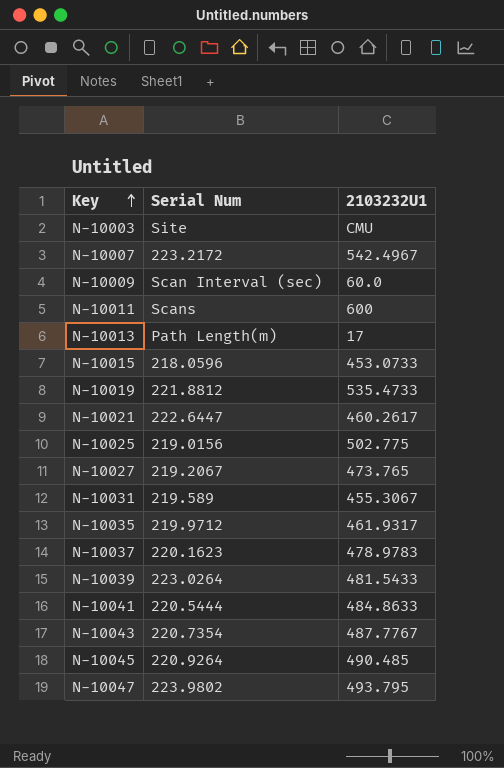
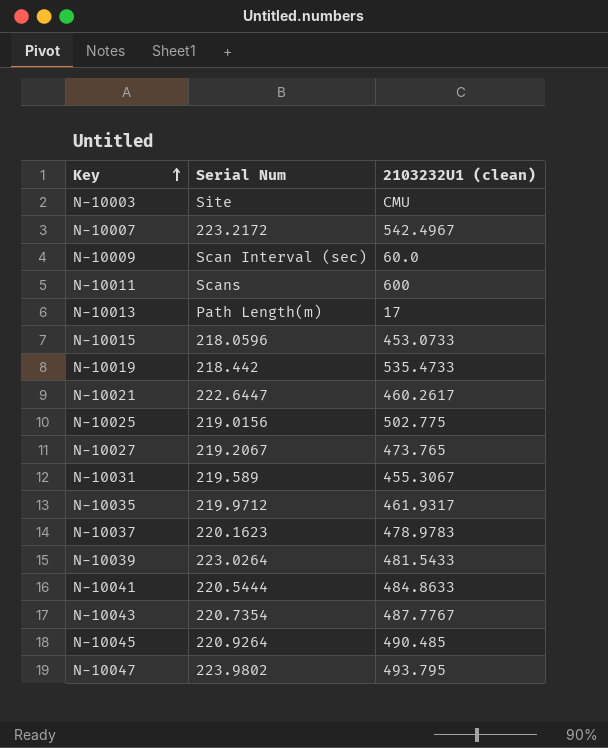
column name: 2103232U1 -> 2103232U1 (clean)
N-10019 | Serial Num: 221.8812 -> 218.442

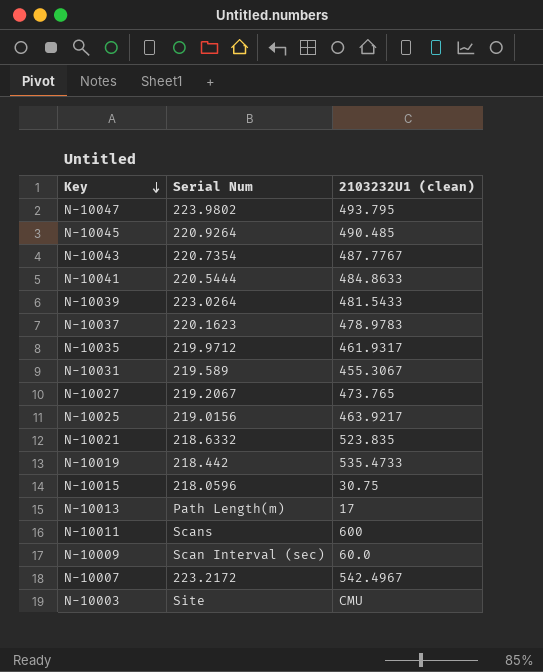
row order: Key ascending -> Key descending
N-10025 | 2103232U1 (clean): 502.775 -> 463.9217
N-10021 | Serial Num: 222.6447 -> 218.6332
N-10021 | 2103232U1 (clean): 460.2617 -> 523.835
N-10015 | 2103232U1 (clean): 453.0733 -> 30.75

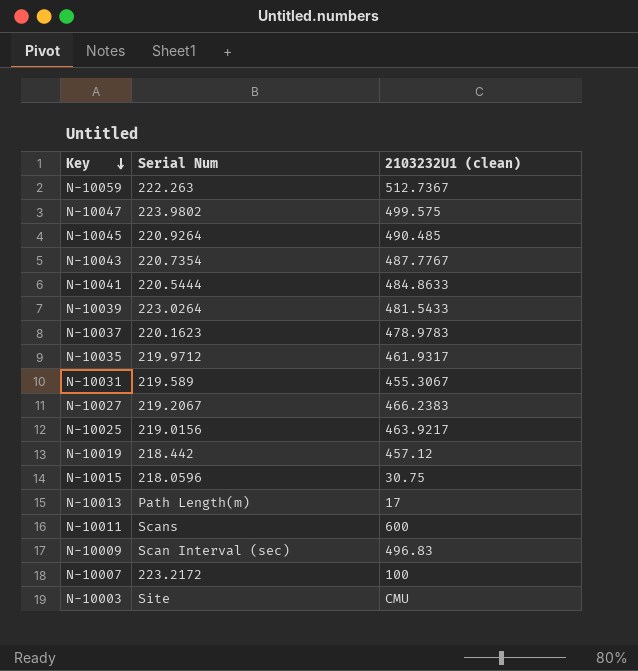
row N-10021: 218.6332 | 523.835 -> none
row N-10059: none -> 222.263 | 512.7367
N-10047 | 2103232U1 (clean): 493.795 -> 499.575
N-10027 | 2103232U1 (clean): 473.765 -> 466.2383
N-10019 | 2103232U1 (clean): 535.4733 -> 457.12
N-10009 | 2103232U1 (clean): 60.0 -> 496.83
N-10007 | 2103232U1 (clean): 542.4967 -> 100

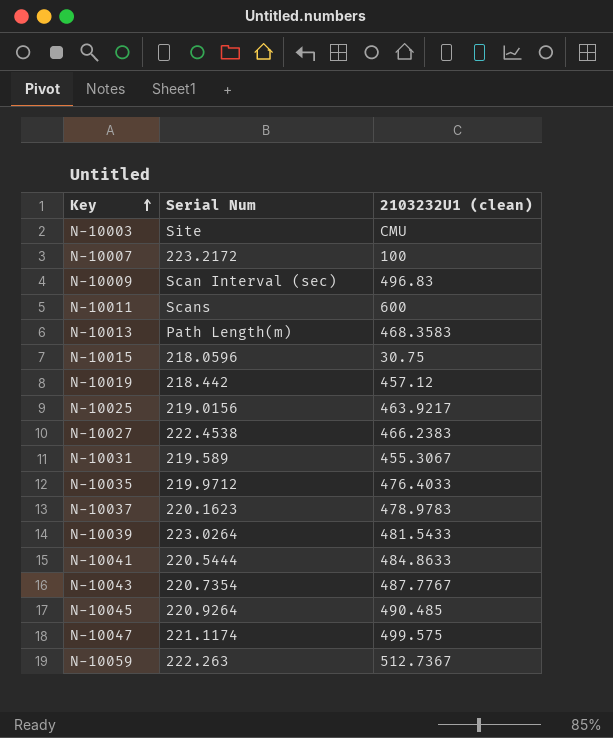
row order: Key descending -> Key ascending
N-10013 | 2103232U1 (clean): 17 -> 468.3583
N-10027 | Serial Num: 219.2067 -> 222.4538
N-10035 | 2103232U1 (clean): 461.9317 -> 476.4033
N-10047 | Serial Num: 223.9802 -> 221.1174

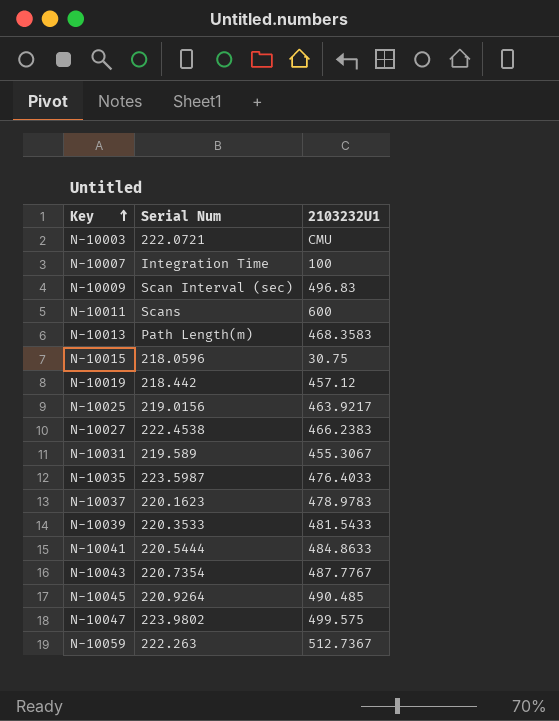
column name: 2103232U1 (clean) -> 2103232U1
N-10003 | Serial Num: Site -> 222.0721
N-10007 | Serial Num: 223.2172 -> Integration Time
N-10035 | Serial Num: 219.9712 -> 223.5987
N-10039 | Serial Num: 223.0264 -> 220.3533
N-10047 | Serial Num: 221.1174 -> 223.9802

